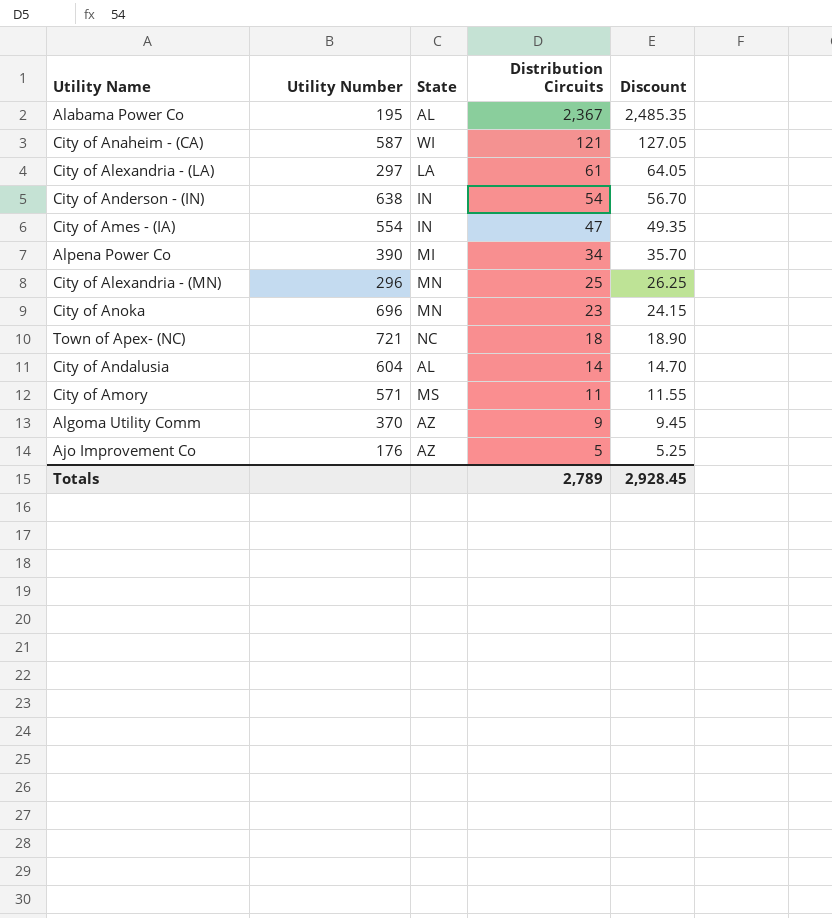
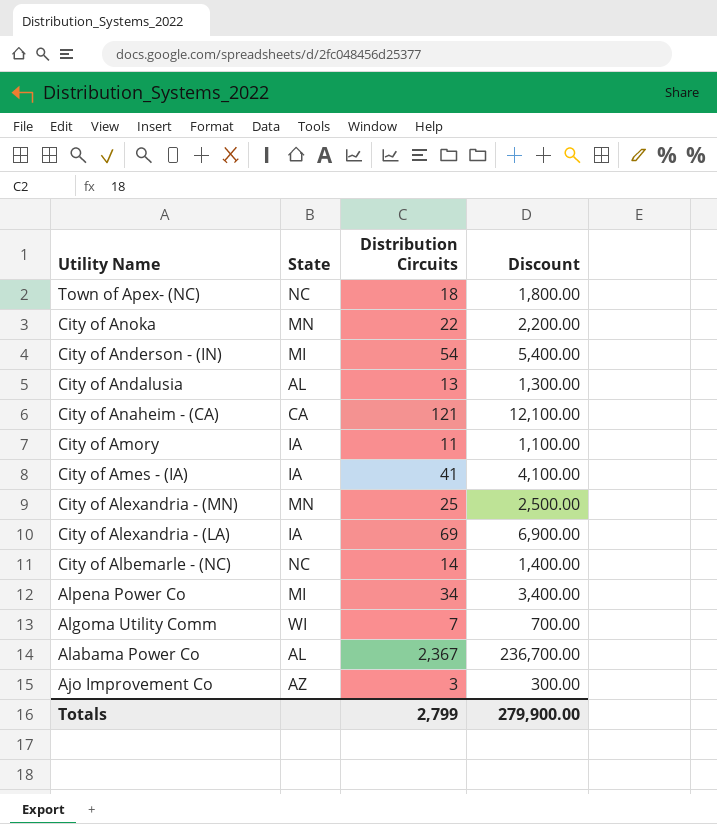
row order: Distribution Circuits descending -> Utility Name descending
column Utility Number | position: 2 -> none
column Discount | formula: [Distribution Circuits] * 1.05 -> [Distribution Circuits] * 100
City of Anoka | Distribution Circuits: 23 -> 22
City of Anderson - (IN) | State: IN -> MI
City of Andalusia | Distribution Circuits: 14 -> 13
City of Anaheim - (CA) | State: WI -> CA
City of Amory | State: MS -> IA
City of Ames - (IA) | State: IN -> IA
City of Ames - (IA) | Distribution Circuits: 47 -> 41
City of Alexandria - (LA) | State: LA -> IA
City of Alexandria - (LA) | Distribution Circuits: 61 -> 69
row City of Albemarle - (NC): none -> NC | 14 | 1,400.00
Algoma Utility Comm | State: AZ -> WI
Algoma Utility Comm | Distribution Circuits: 9 -> 7
Ajo Improvement Co | Distribution Circuits: 5 -> 3
Totals | Distribution Circuits: 2,789 -> 2,799
Totals | Discount: 2,928.45 -> 279,900.00

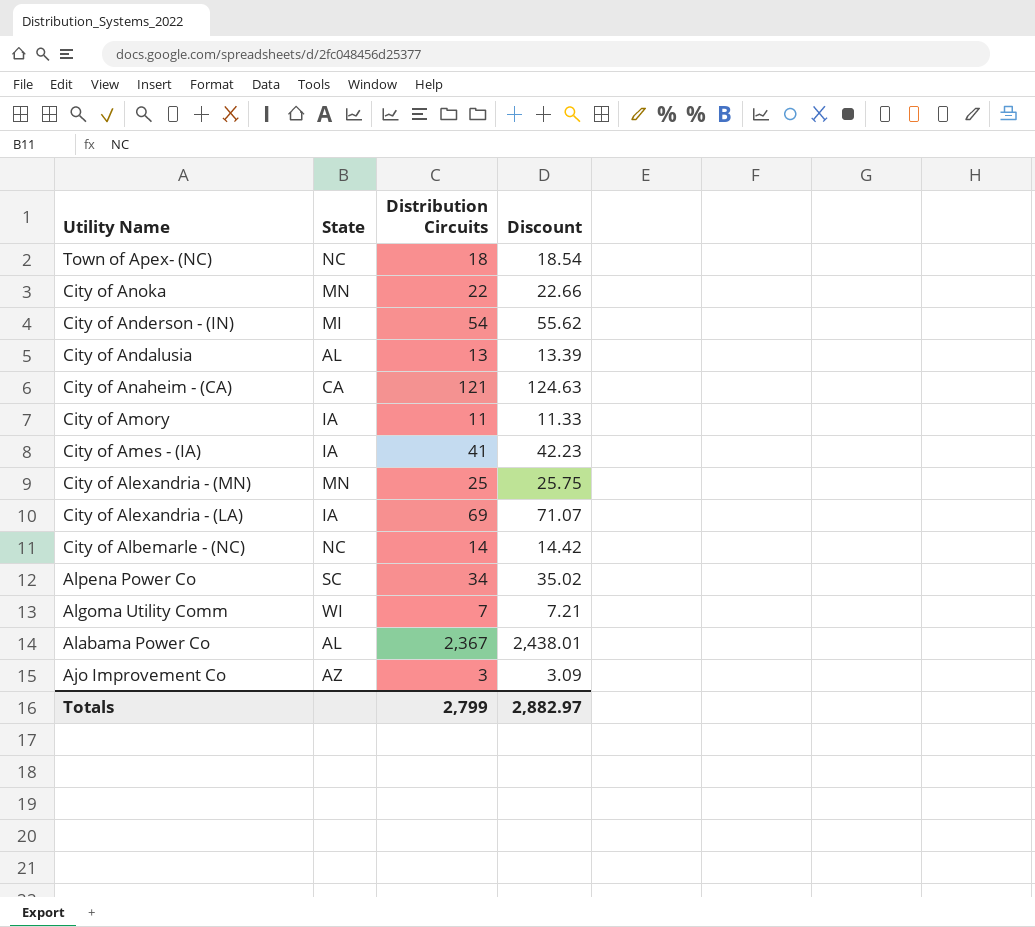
column Discount | formula: [Distribution Circuits] * 100 -> [Distribution Circuits] * 1.03
Alpena Power Co | State: MI -> SC
Totals | Discount: 279,900.00 -> 2,882.97

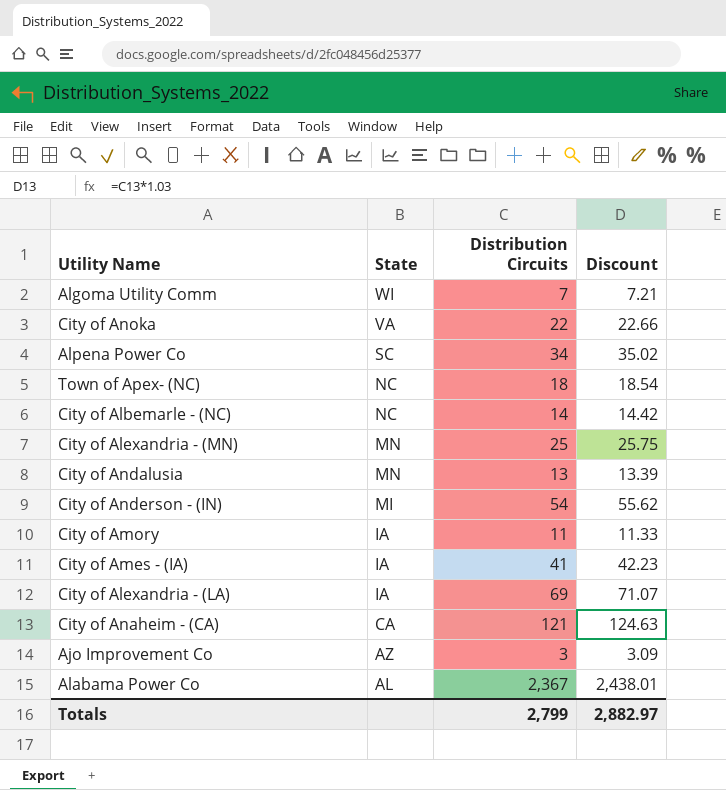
row order: Utility Name descending -> State descending
City of Anoka | State: MN -> VA
City of Andalusia | State: AL -> MN

